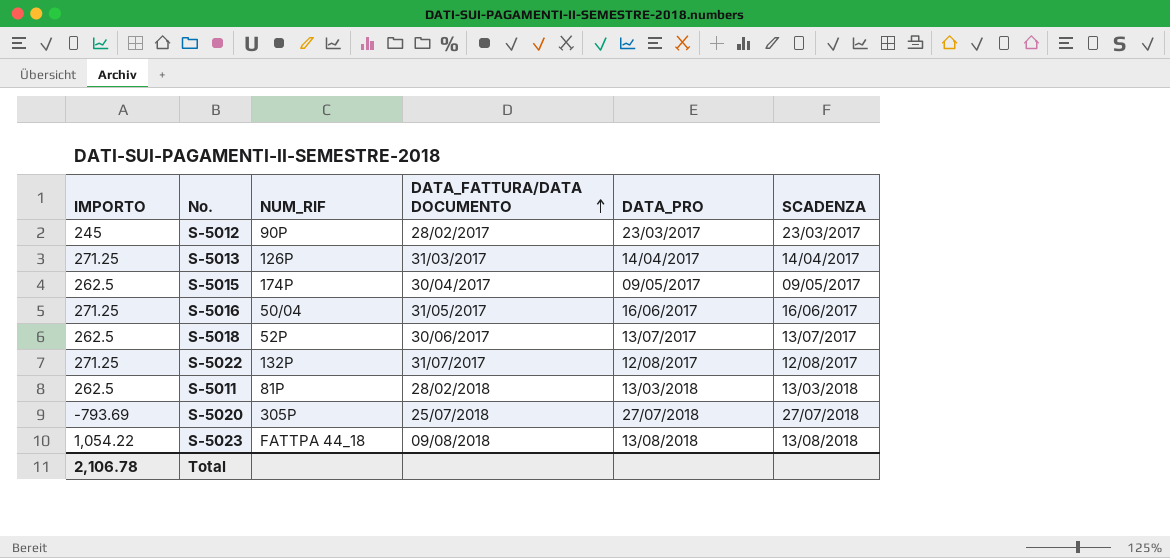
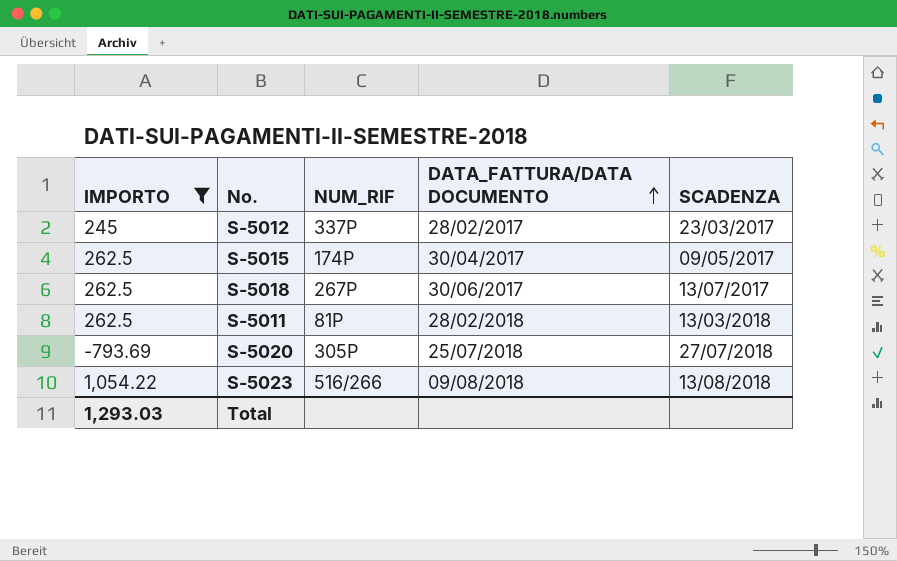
filter: none -> IMPORTO != 271.25
column DATA_PRO | position: 5 -> none
S-5012 | NUM_RIF: 90P -> 337P
S-5018 | NUM_RIF: 52P -> 267P
S-5023 | NUM_RIF: FATTPA 44_18 -> 516/266
Total | IMPORTO: 2,106.78 -> 1,293.03

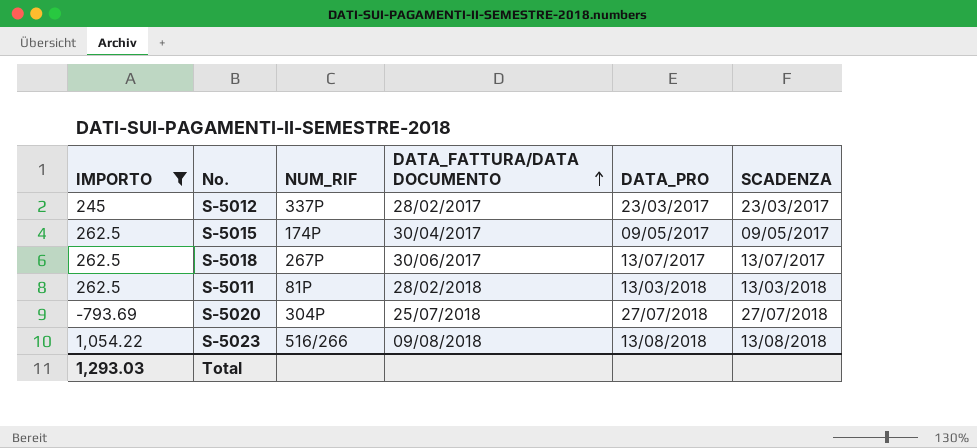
column DATA_PRO | position: none -> 5
S-5020 | NUM_RIF: 305P -> 304P

